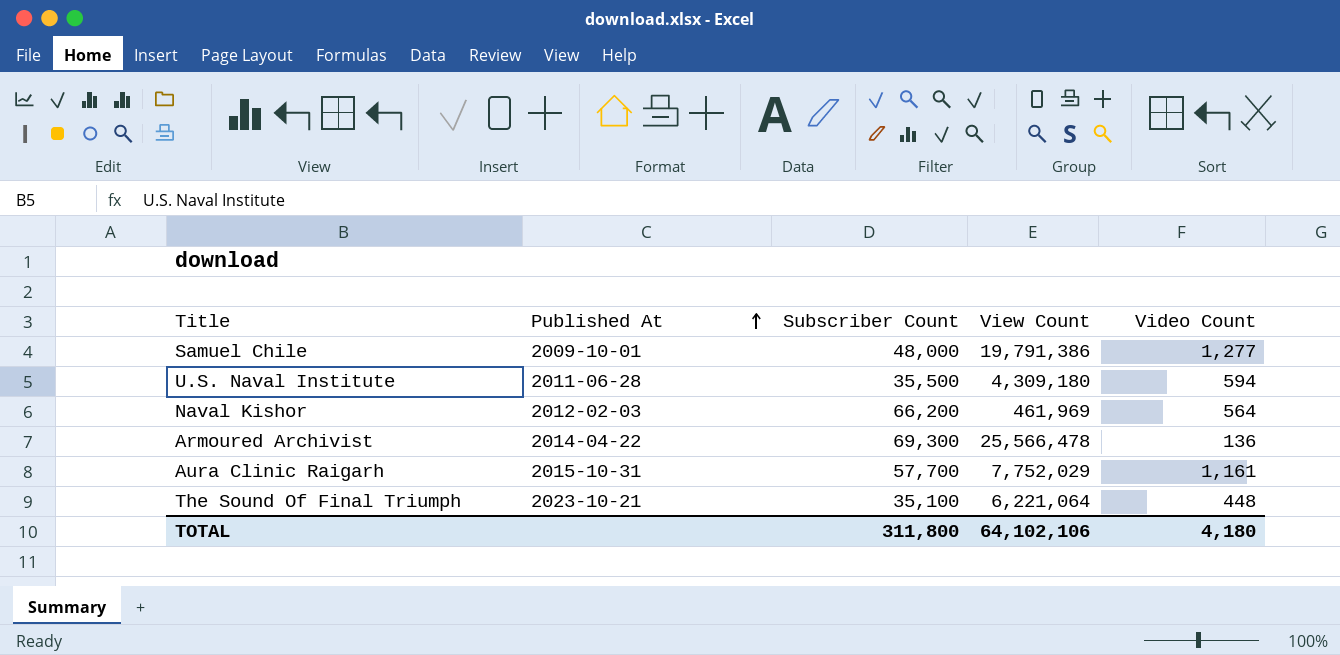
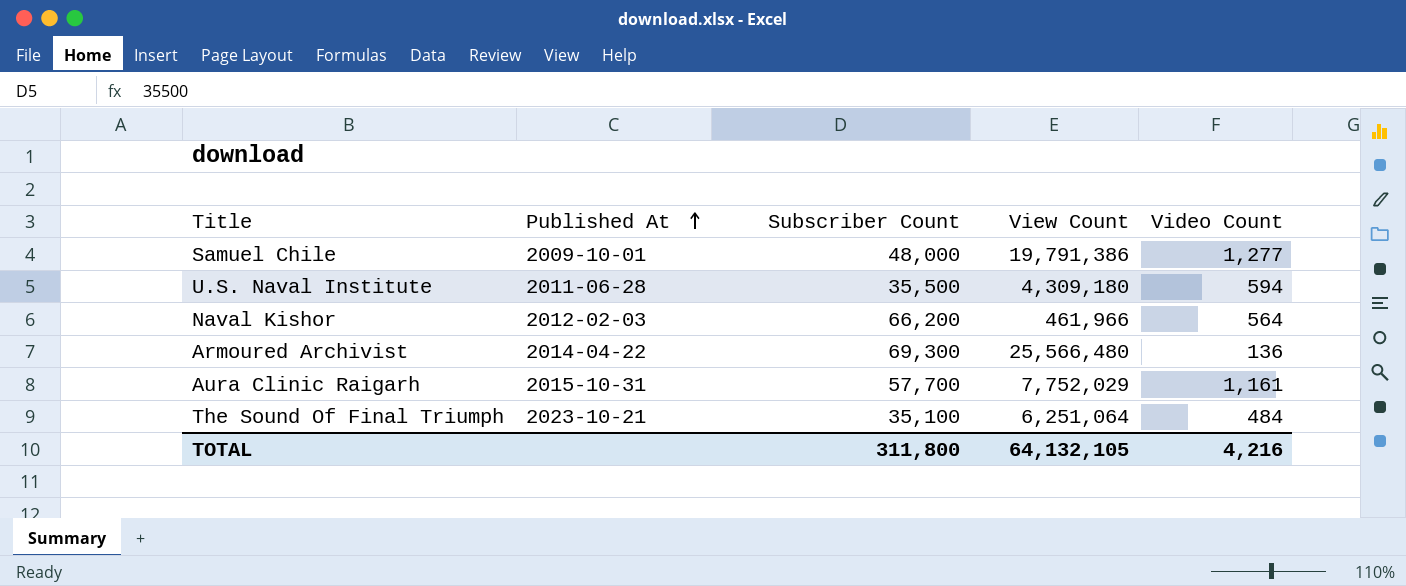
Naval Kishor | View Count: 461,969 -> 461,966
Armoured Archivist | View Count: 25,566,478 -> 25,566,480
The Sound Of Final Triumph | View Count: 6,221,064 -> 6,251,064
The Sound Of Final Triumph | Video Count: 448 -> 484
TOTAL | View Count: 64,102,106 -> 64,132,105
TOTAL | Video Count: 4,180 -> 4,216

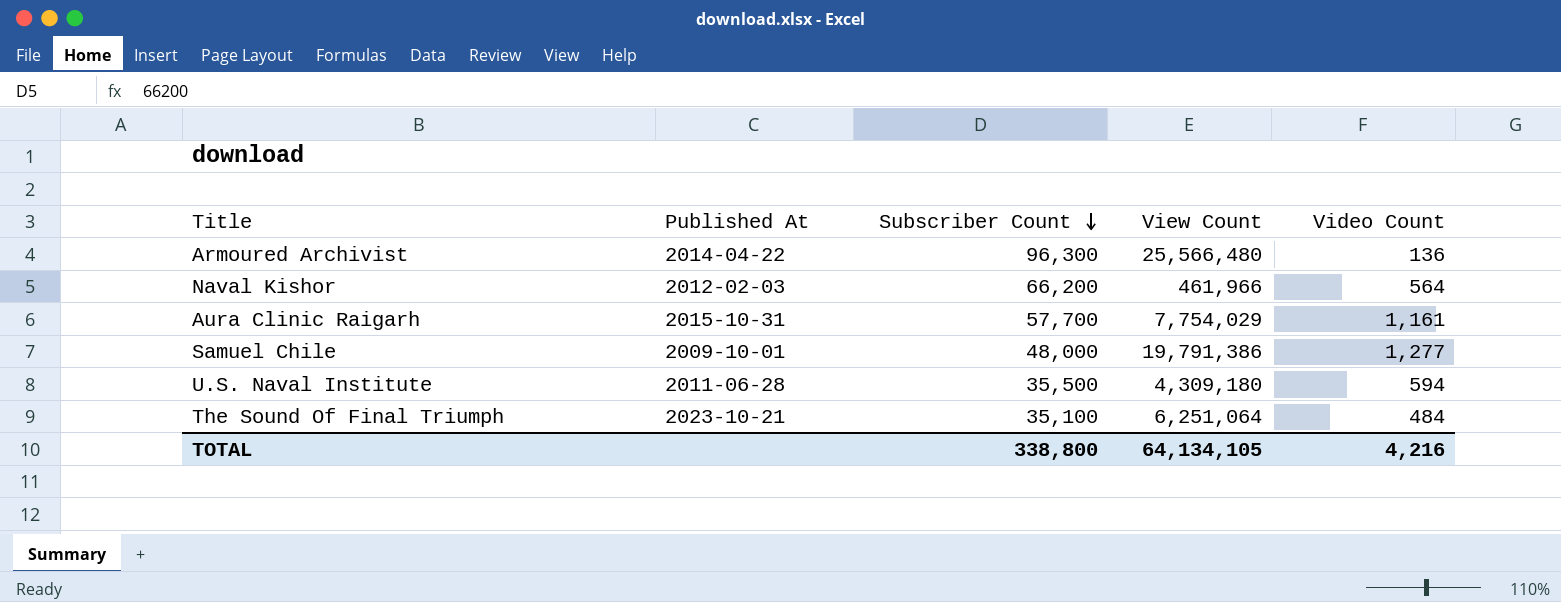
row order: Published At ascending -> Subscriber Count descending
Armoured Archivist | Subscriber Count: 69,300 -> 96,300
Aura Clinic Raigarh | View Count: 7,752,029 -> 7,754,029
TOTAL | Subscriber Count: 311,800 -> 338,800
TOTAL | View Count: 64,132,105 -> 64,134,105

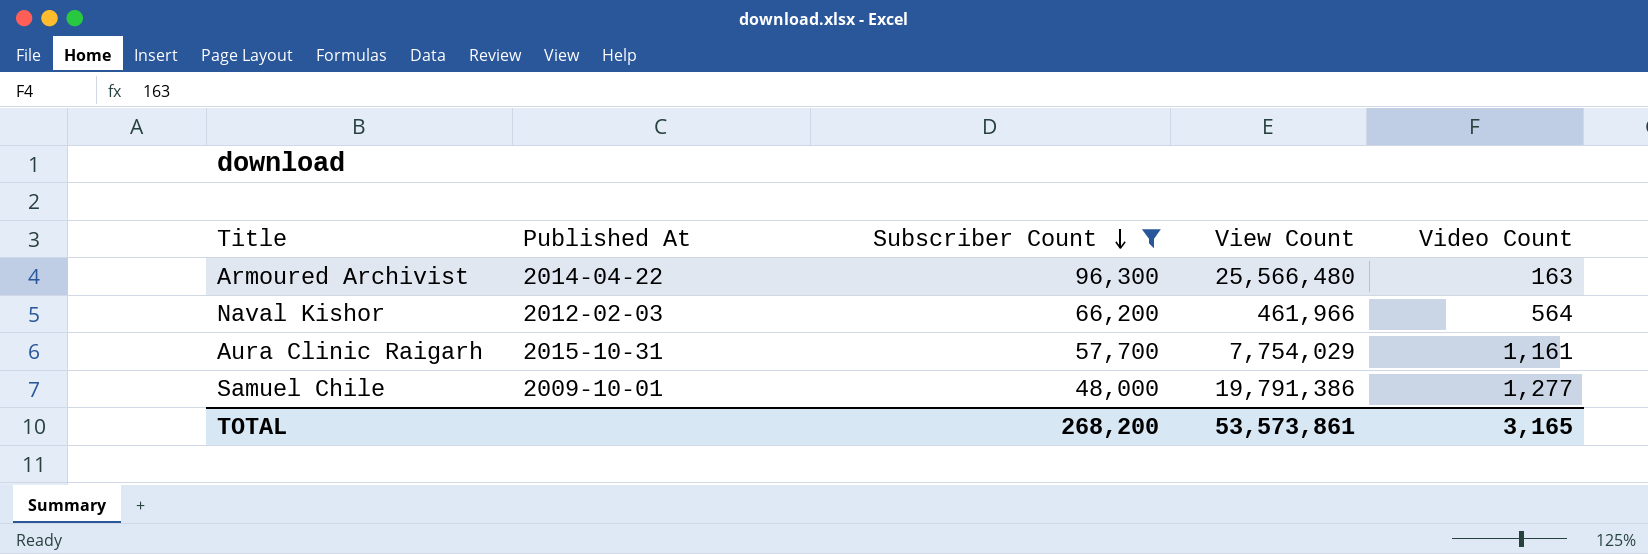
filter: none -> Subscriber Count >= 48,000
Armoured Archivist | Video Count: 136 -> 163
TOTAL | Subscriber Count: 338,800 -> 268,200
TOTAL | View Count: 64,134,105 -> 53,573,861
TOTAL | Video Count: 4,216 -> 3,165

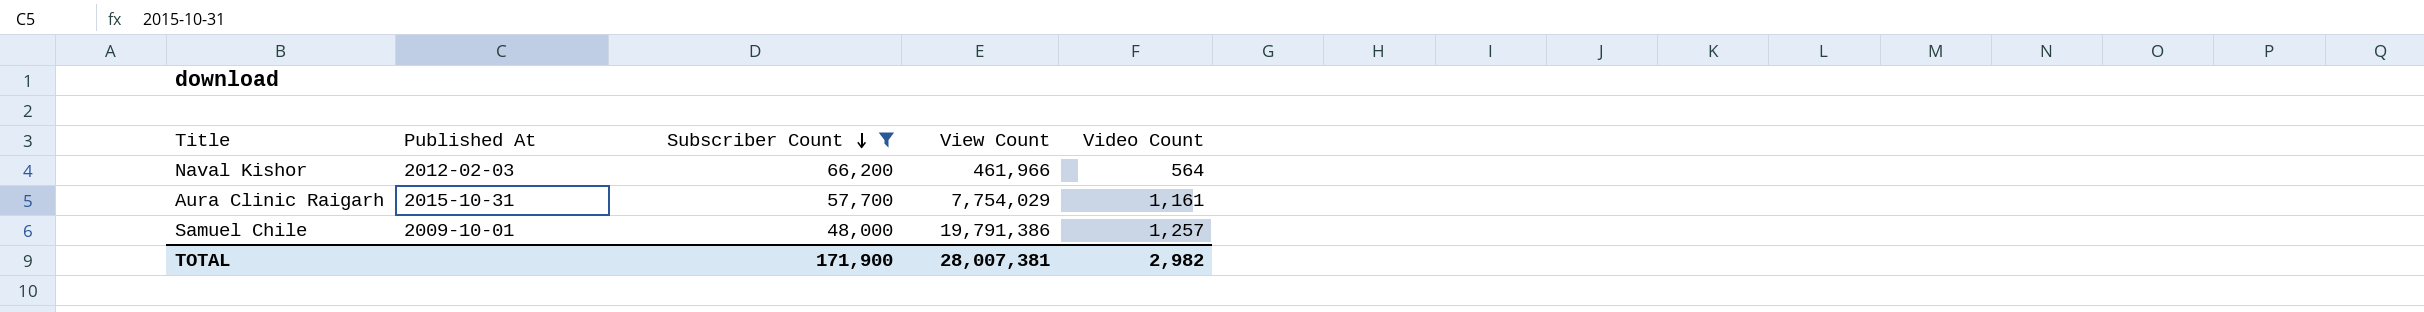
row Armoured Archivist: 2014-04-22 | 96,300 | 25,566,480 | 163 -> none
Samuel Chile | Video Count: 1,277 -> 1,257
TOTAL | Subscriber Count: 268,200 -> 171,900
TOTAL | View Count: 53,573,861 -> 28,007,381
TOTAL | Video Count: 3,165 -> 2,982

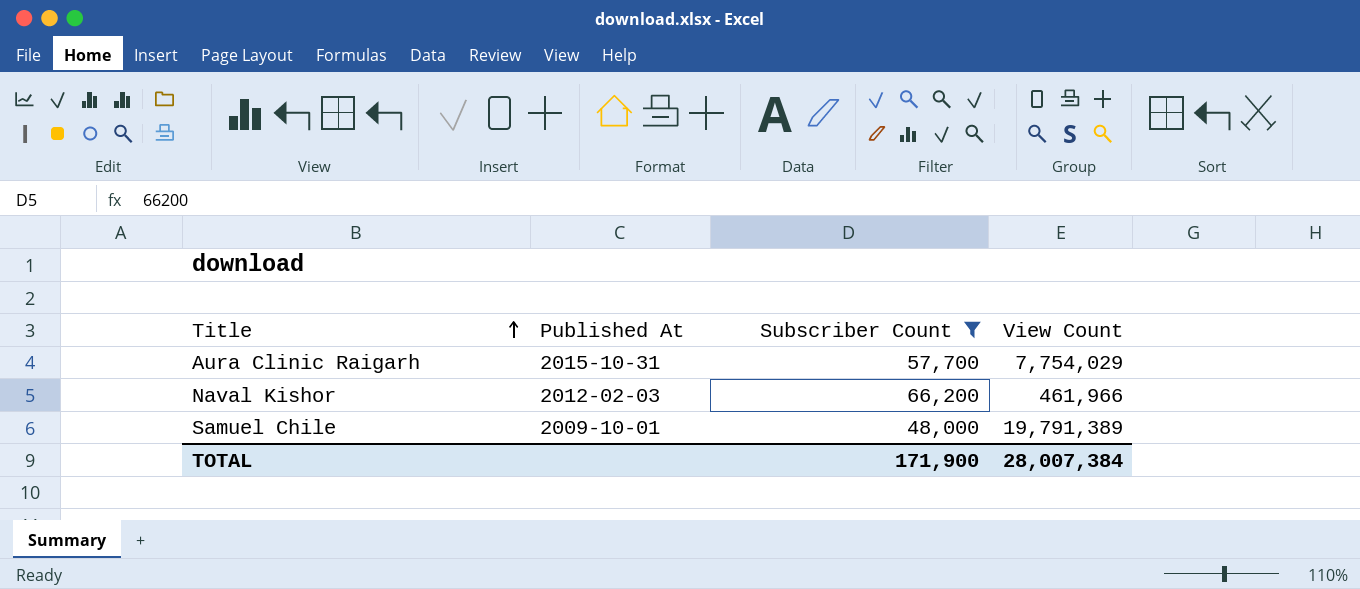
row order: Subscriber Count descending -> Title ascending
column Video Count | position: 5 -> none
Samuel Chile | View Count: 19,791,386 -> 19,791,389
TOTAL | View Count: 28,007,381 -> 28,007,384

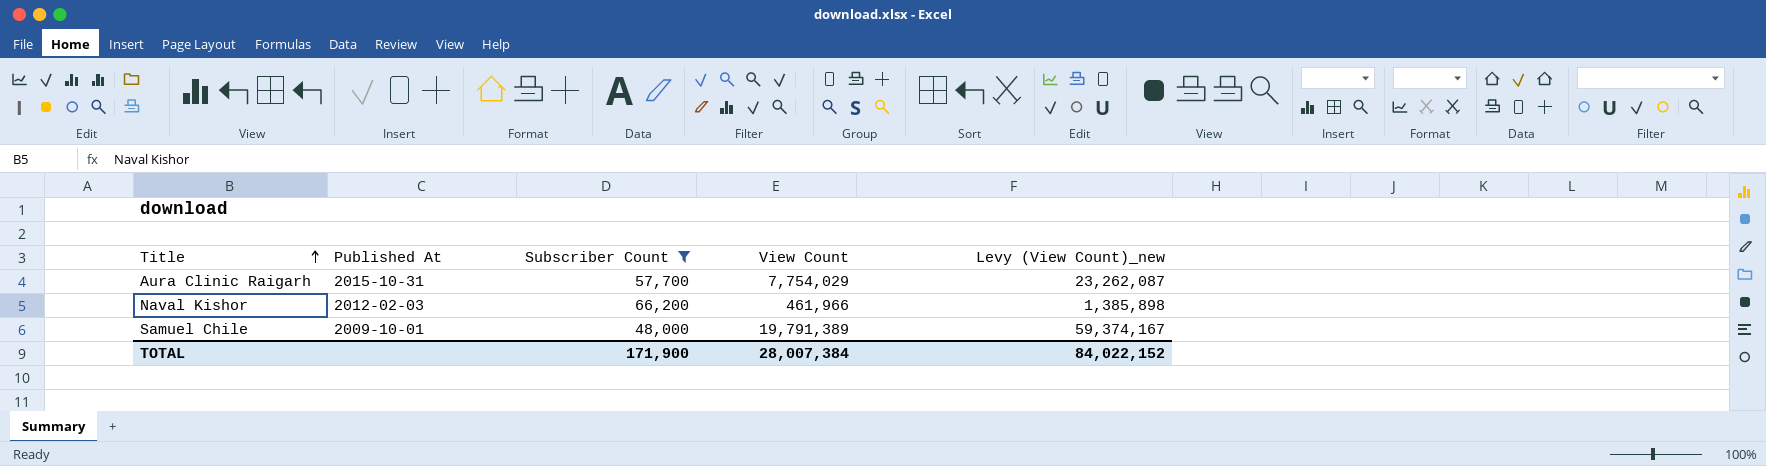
column Levy (View Count)_new | formula: none -> [View Count] * 3

